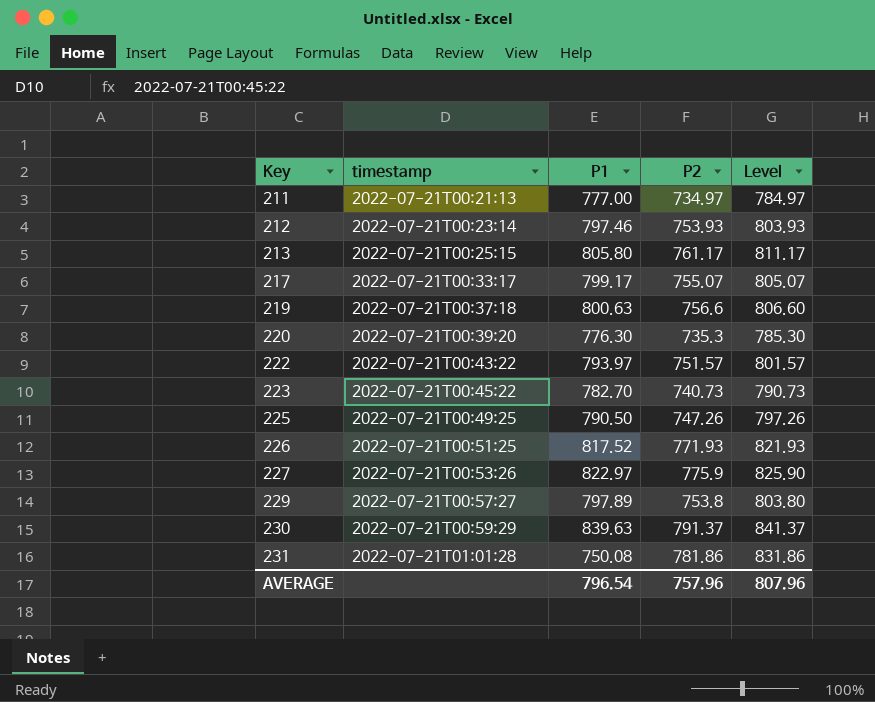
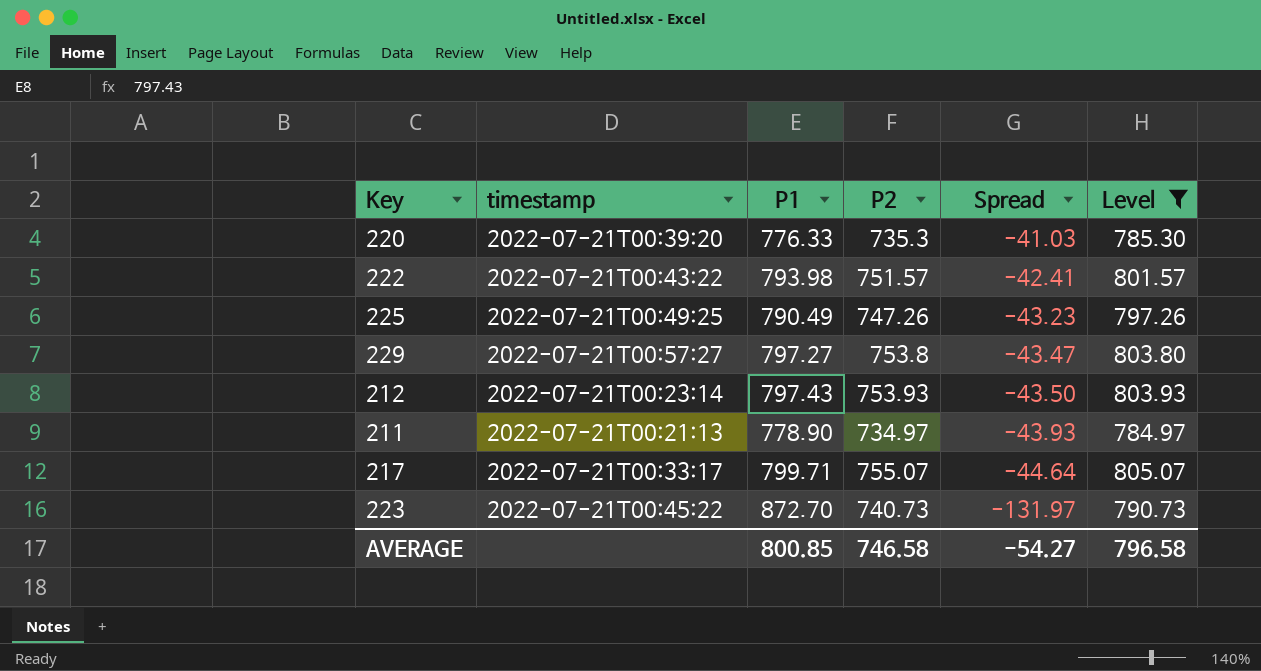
filter: none -> Level <= 805.07
row order: Key ascending -> Spread descending
column Spread | formula: none -> [P2] - [P1]
220 | P1: 776.30 -> 776.33
222 | P1: 793.97 -> 793.98
225 | P1: 790.50 -> 790.49
229 | P1: 797.89 -> 797.27
212 | P1: 797.46 -> 797.43
211 | P1: 777.00 -> 778.90
217 | P1: 799.17 -> 799.71
223 | P1: 782.70 -> 872.70
AVERAGE | P1: 796.54 -> 800.85
AVERAGE | P2: 757.96 -> 746.58
AVERAGE | Level: 807.96 -> 796.58

